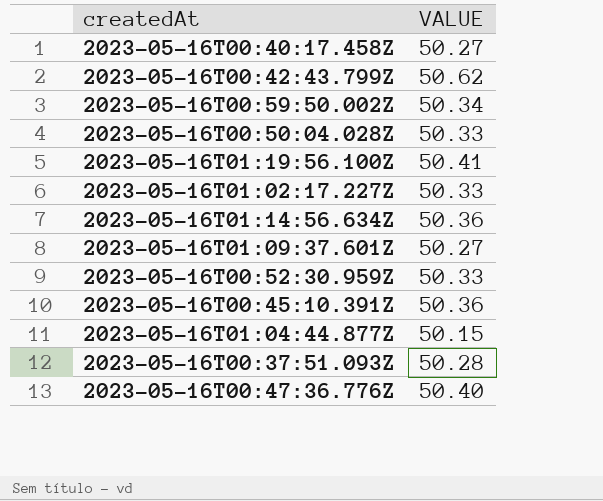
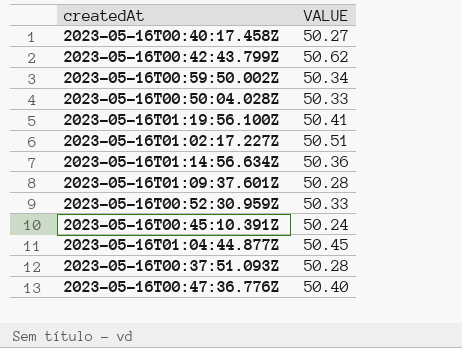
2023-05-16T01:02:17.227Z | VALUE: 50.33 -> 50.51
2023-05-16T01:09:37.601Z | VALUE: 50.27 -> 50.28
2023-05-16T00:45:10.391Z | VALUE: 50.36 -> 50.24
2023-05-16T01:04:44.877Z | VALUE: 50.15 -> 50.45

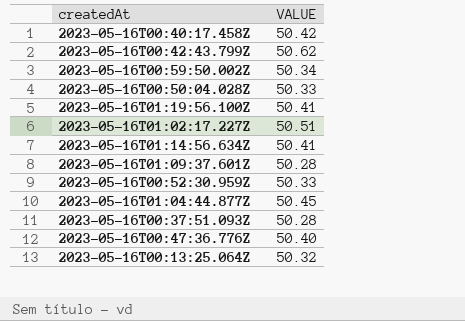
row 2023-05-16T00:45:10.391Z: 50.24 -> none
2023-05-16T00:40:17.458Z | VALUE: 50.27 -> 50.42
2023-05-16T01:14:56.634Z | VALUE: 50.36 -> 50.41
row 2023-05-16T00:13:25.064Z: none -> 50.32

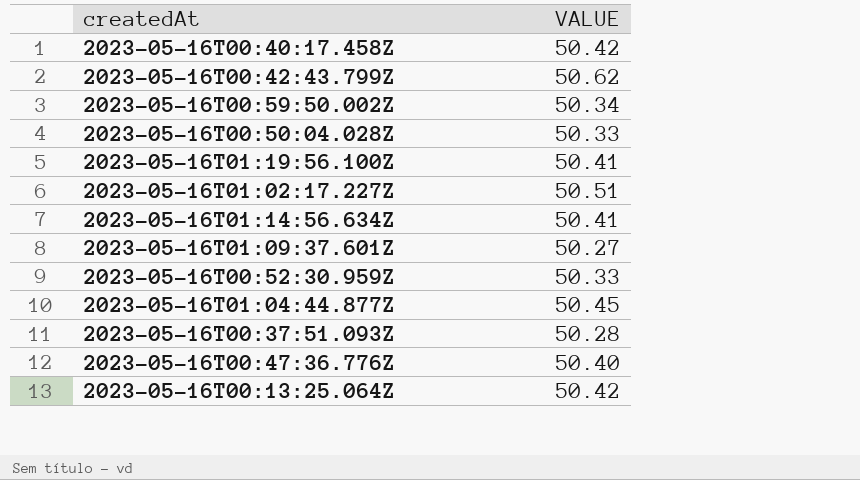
2023-05-16T01:09:37.601Z | VALUE: 50.28 -> 50.27
2023-05-16T00:13:25.064Z | VALUE: 50.32 -> 50.42

